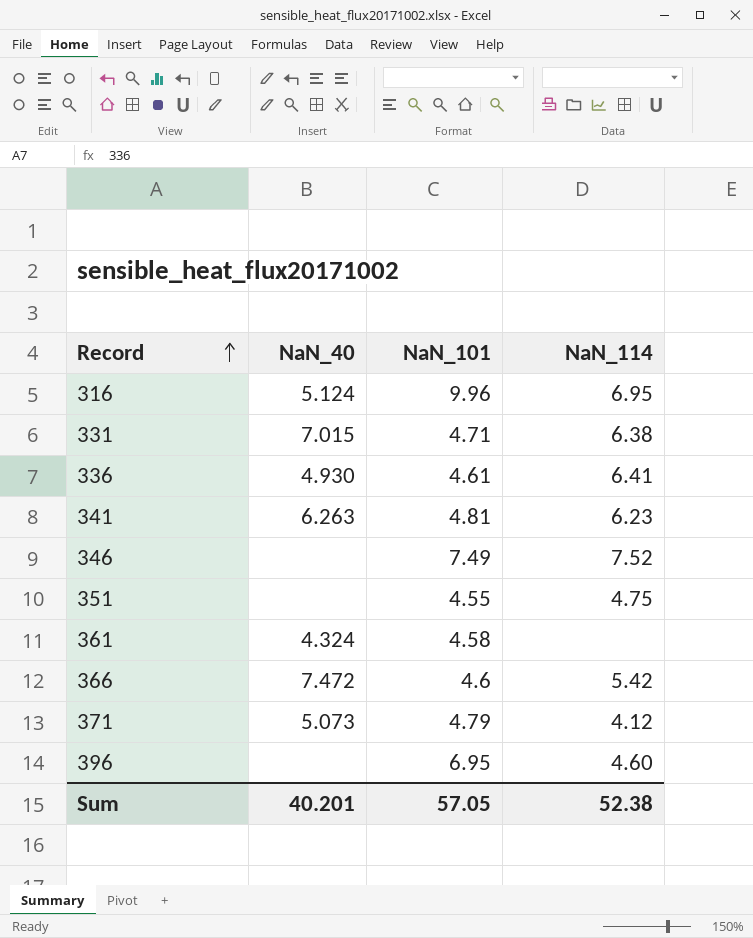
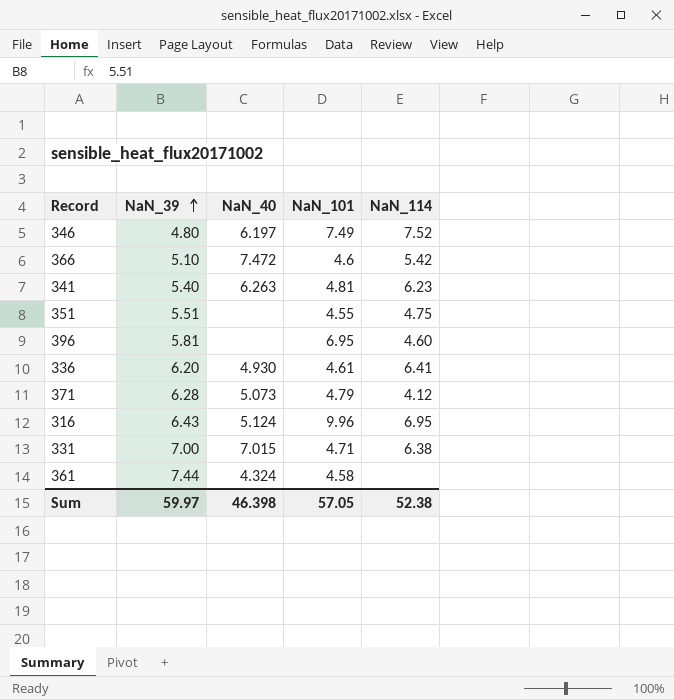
row order: Record ascending -> NaN_39 ascending
column NaN_39 | position: none -> 2
346 | NaN_40: none -> 6.197
Sum | NaN_40: 40.201 -> 46.398

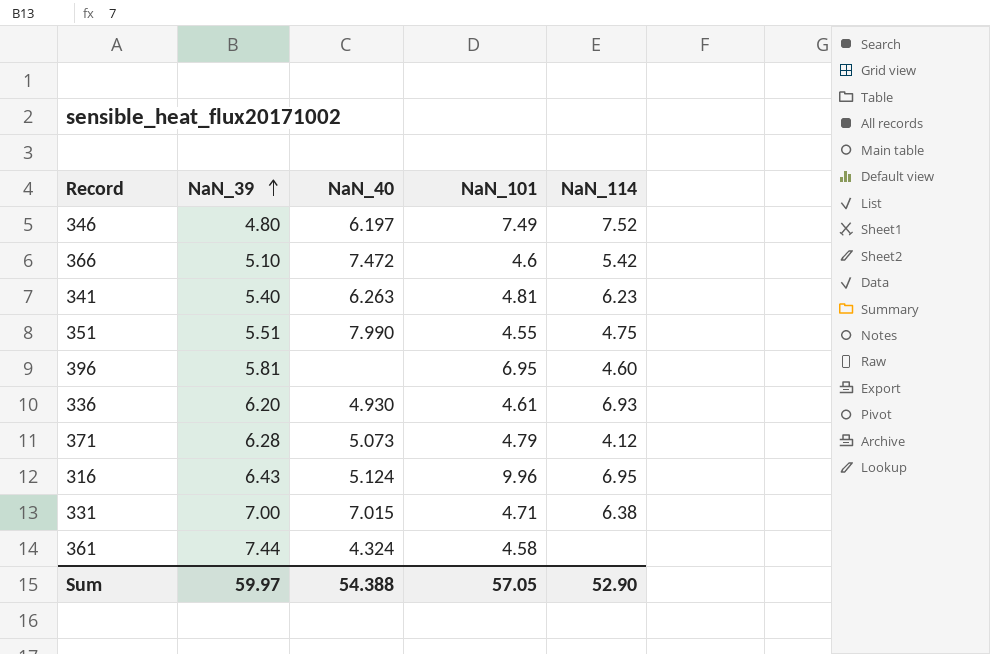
351 | NaN_40: none -> 7.990
336 | NaN_114: 6.41 -> 6.93
Sum | NaN_40: 46.398 -> 54.388
Sum | NaN_114: 52.38 -> 52.90

